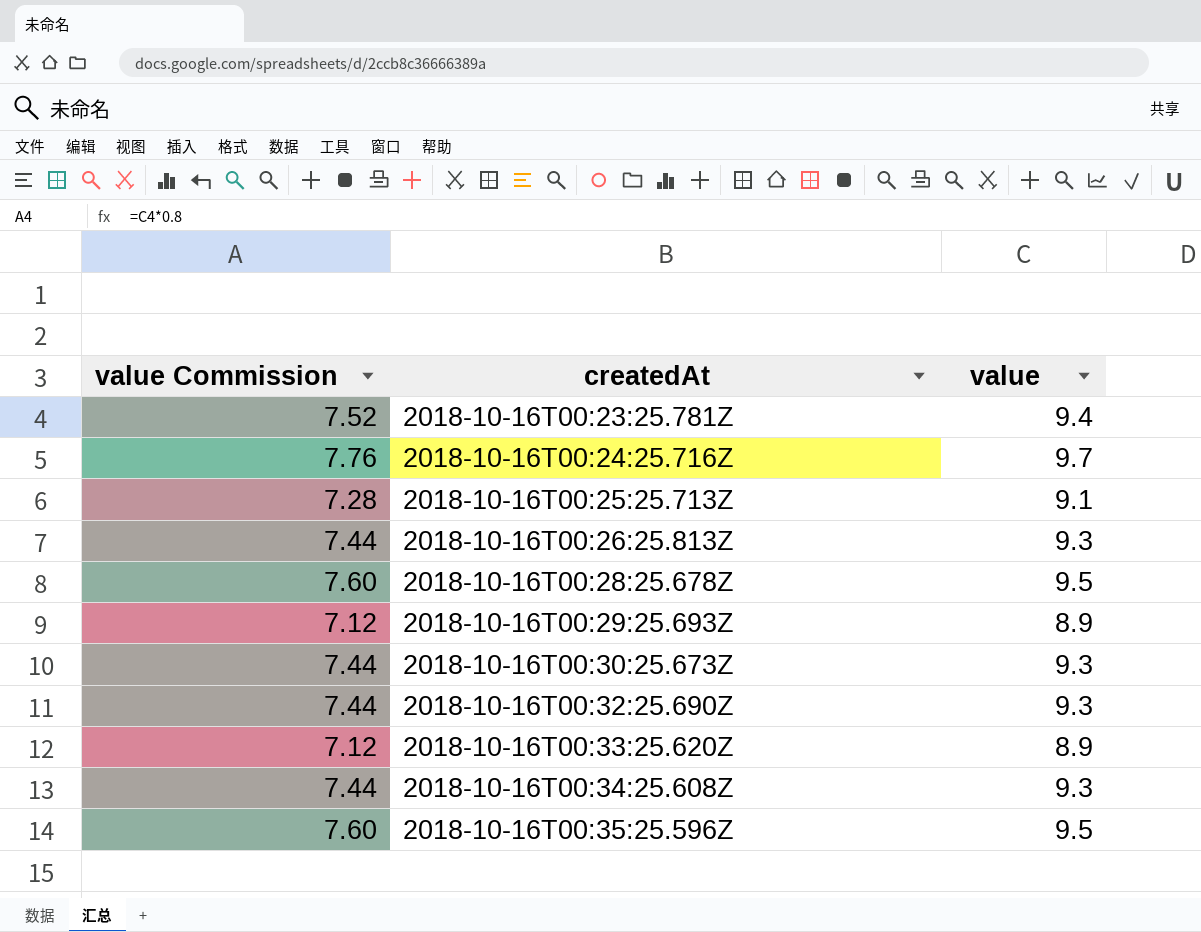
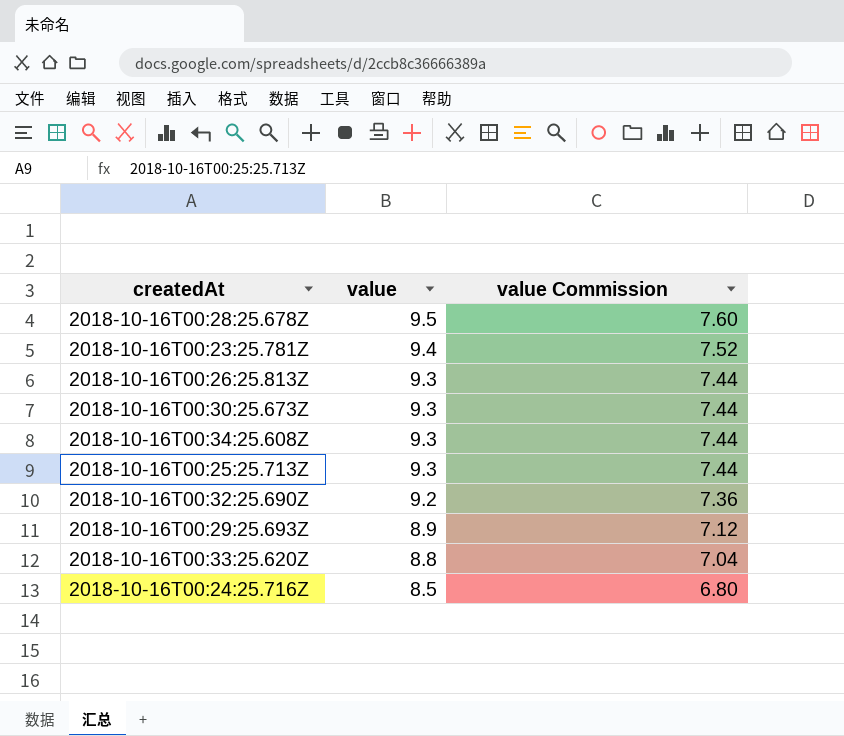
row order: createdAt ascending -> value descending
column value Commission | position: 1 -> 3
row 2018-10-16T00:35:25.596Z: 7.60 | 9.5 -> none
2018-10-16T00:25:25.713Z | value: 9.1 -> 9.3
2018-10-16T00:25:25.713Z | value Commission: 7.28 -> 7.44
2018-10-16T00:32:25.690Z | value: 9.3 -> 9.2
2018-10-16T00:32:25.690Z | value Commission: 7.44 -> 7.36
2018-10-16T00:33:25.620Z | value: 8.9 -> 8.8
2018-10-16T00:33:25.620Z | value Commission: 7.12 -> 7.04
2018-10-16T00:24:25.716Z | value: 9.7 -> 8.5
2018-10-16T00:24:25.716Z | value Commission: 7.76 -> 6.80

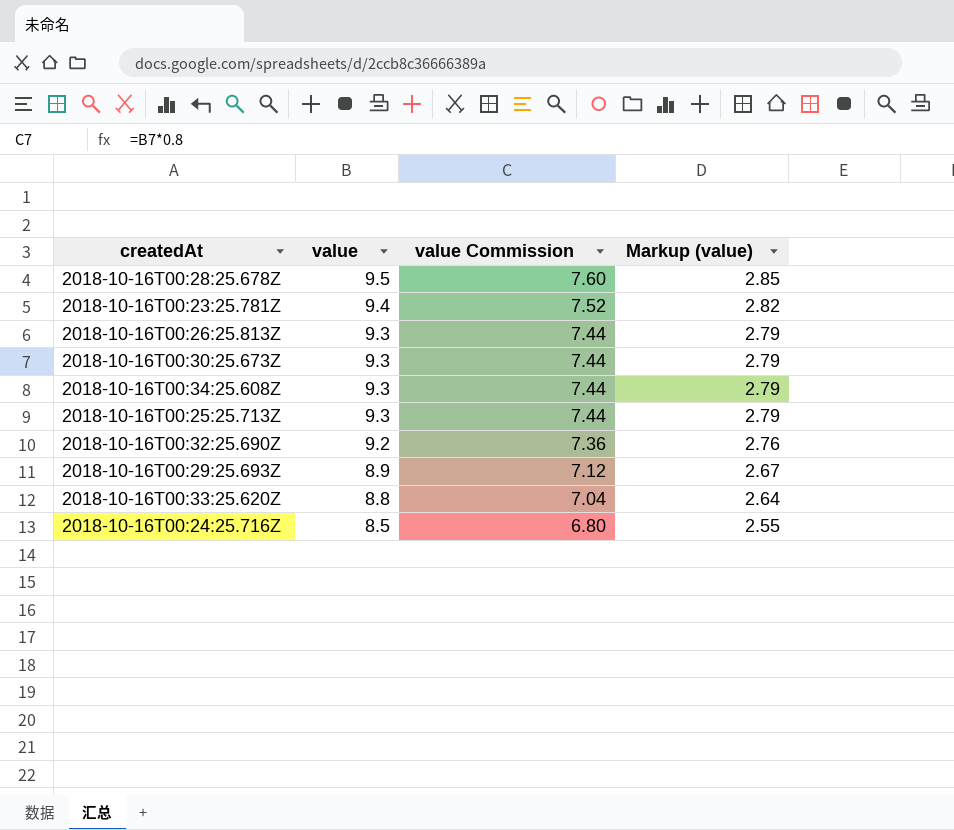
column Markup (value) | formula: none -> [value] * 0.3

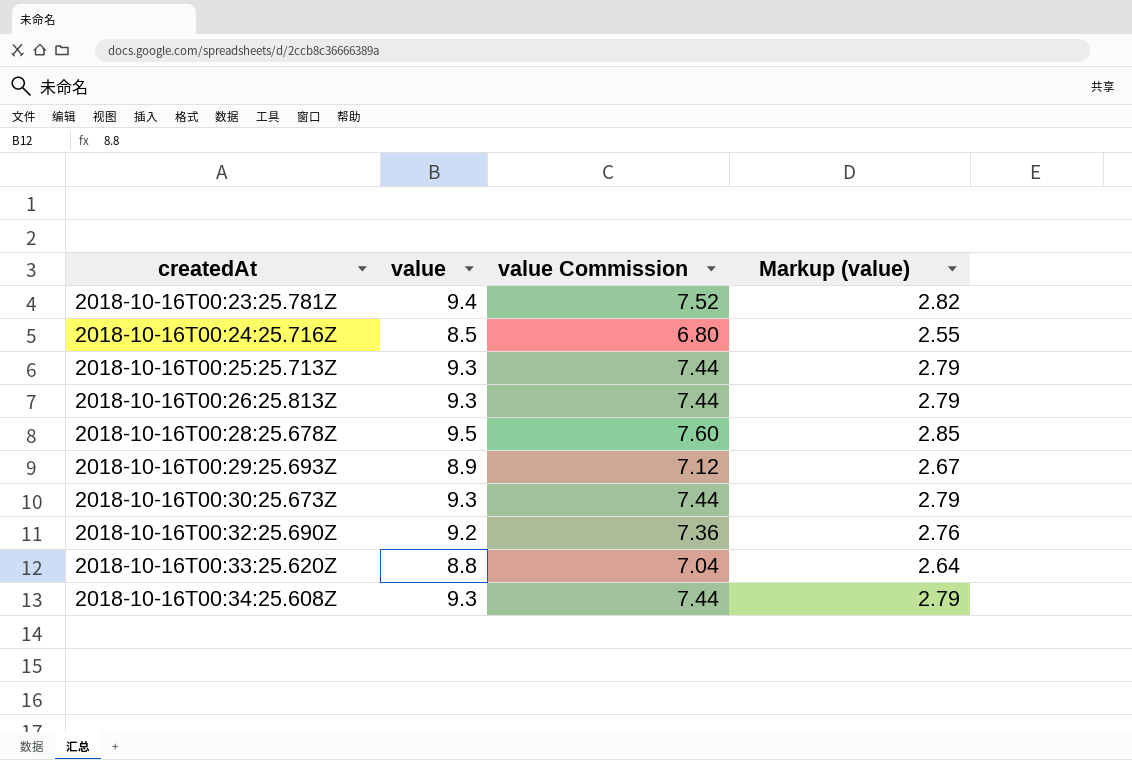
row order: value descending -> createdAt ascending

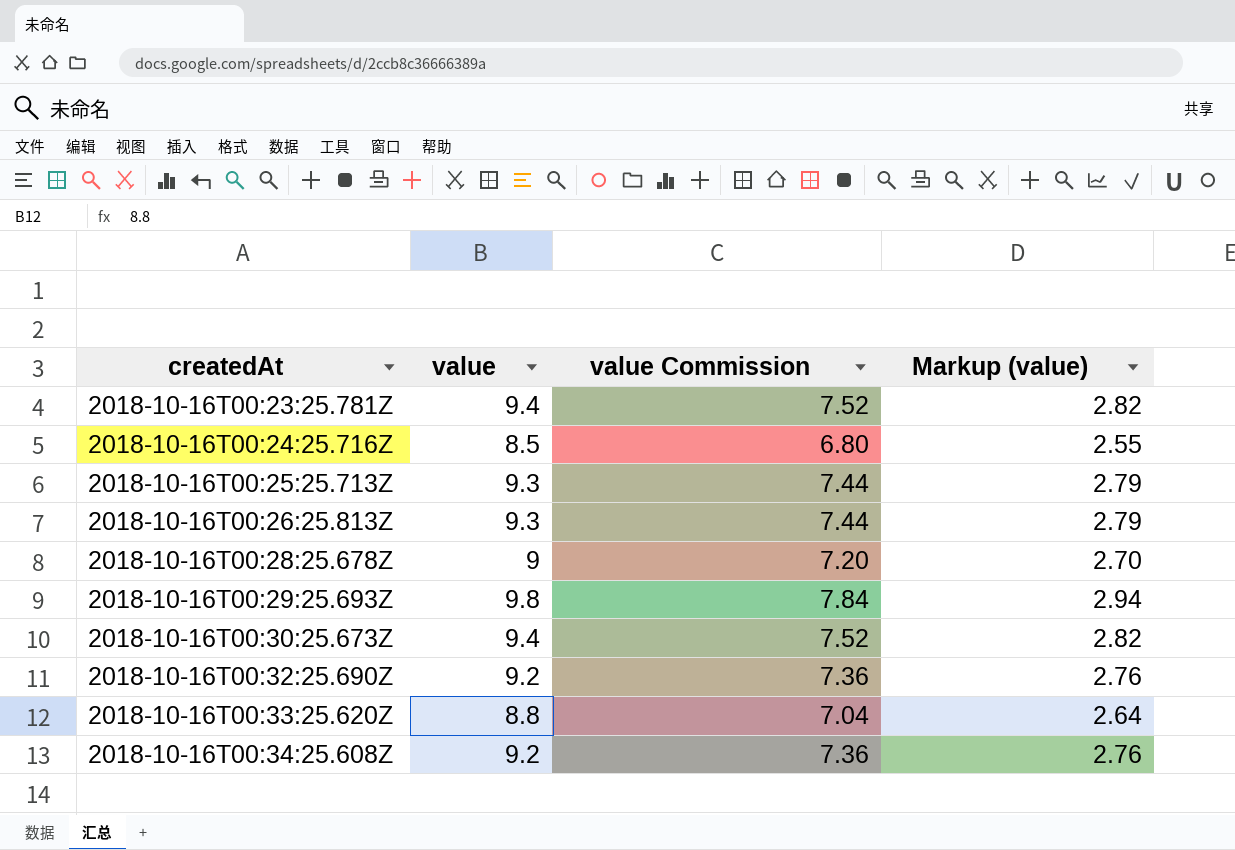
2018-10-16T00:28:25.678Z | value: 9.5 -> 9
2018-10-16T00:28:25.678Z | value Commission: 7.60 -> 7.20
2018-10-16T00:28:25.678Z | Markup (value): 2.85 -> 2.70
2018-10-16T00:29:25.693Z | value: 8.9 -> 9.8
2018-10-16T00:29:25.693Z | value Commission: 7.12 -> 7.84
2018-10-16T00:29:25.693Z | Markup (value): 2.67 -> 2.94
2018-10-16T00:30:25.673Z | value: 9.3 -> 9.4
2018-10-16T00:30:25.673Z | value Commission: 7.44 -> 7.52
2018-10-16T00:30:25.673Z | Markup (value): 2.79 -> 2.82
2018-10-16T00:34:25.608Z | value: 9.3 -> 9.2
2018-10-16T00:34:25.608Z | value Commission: 7.44 -> 7.36
2018-10-16T00:34:25.608Z | Markup (value): 2.79 -> 2.76

